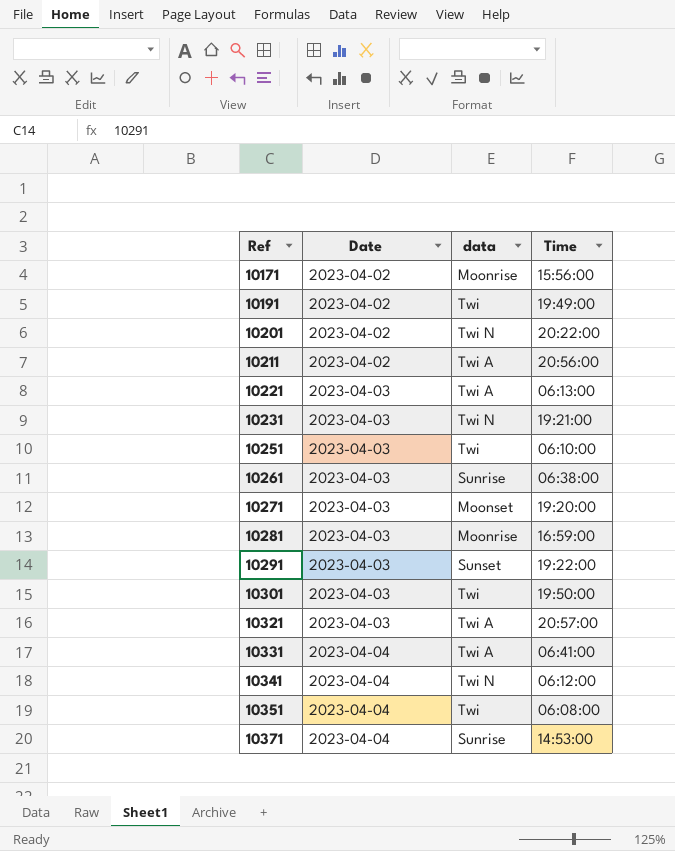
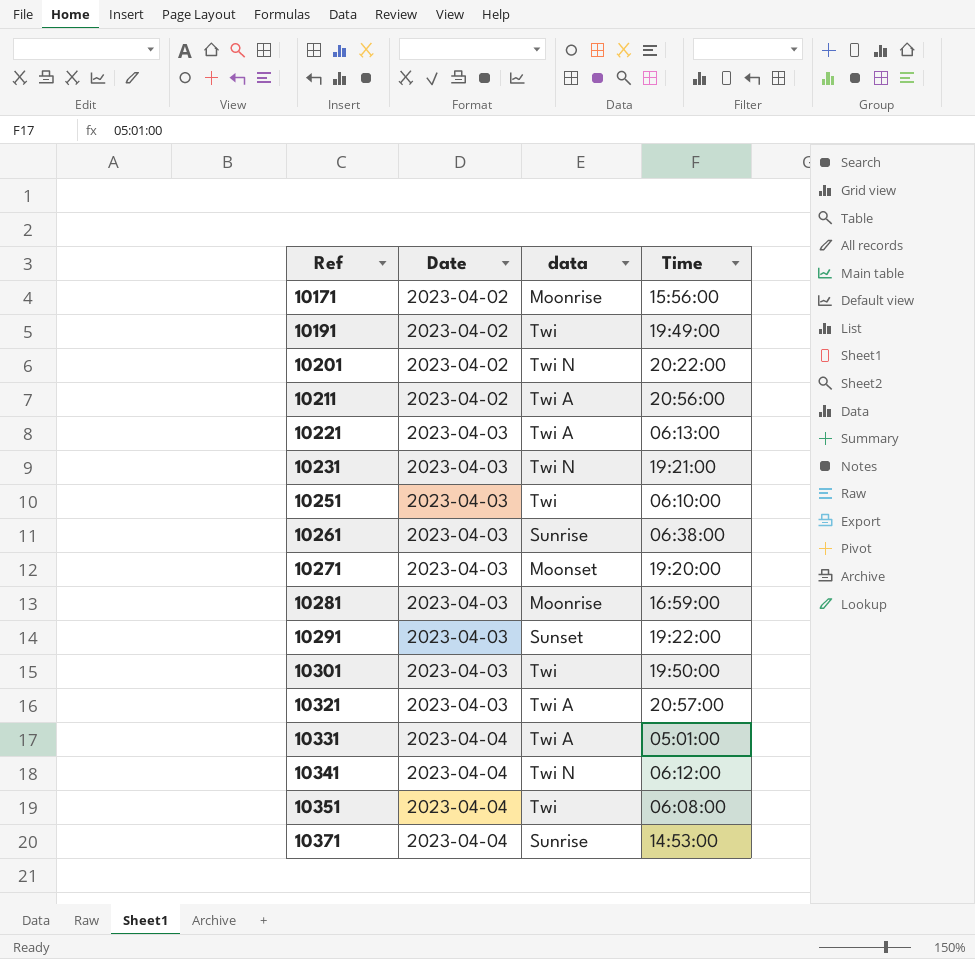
10331 | Time: 06:41:00 -> 05:01:00

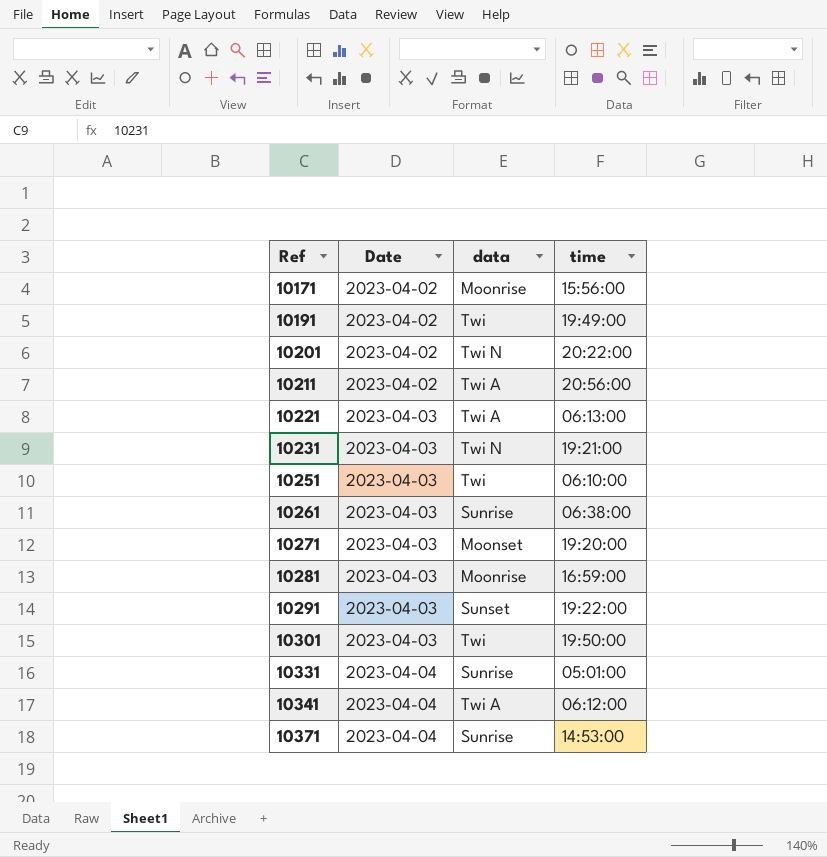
column name: Time -> time
row 10321: 2023-04-03 | Twi A | 20:57:00 -> none
row 10351: 2023-04-04 | Twi | 06:08:00 -> none
10331 | data: Twi A -> Sunrise
10341 | data: Twi N -> Twi A

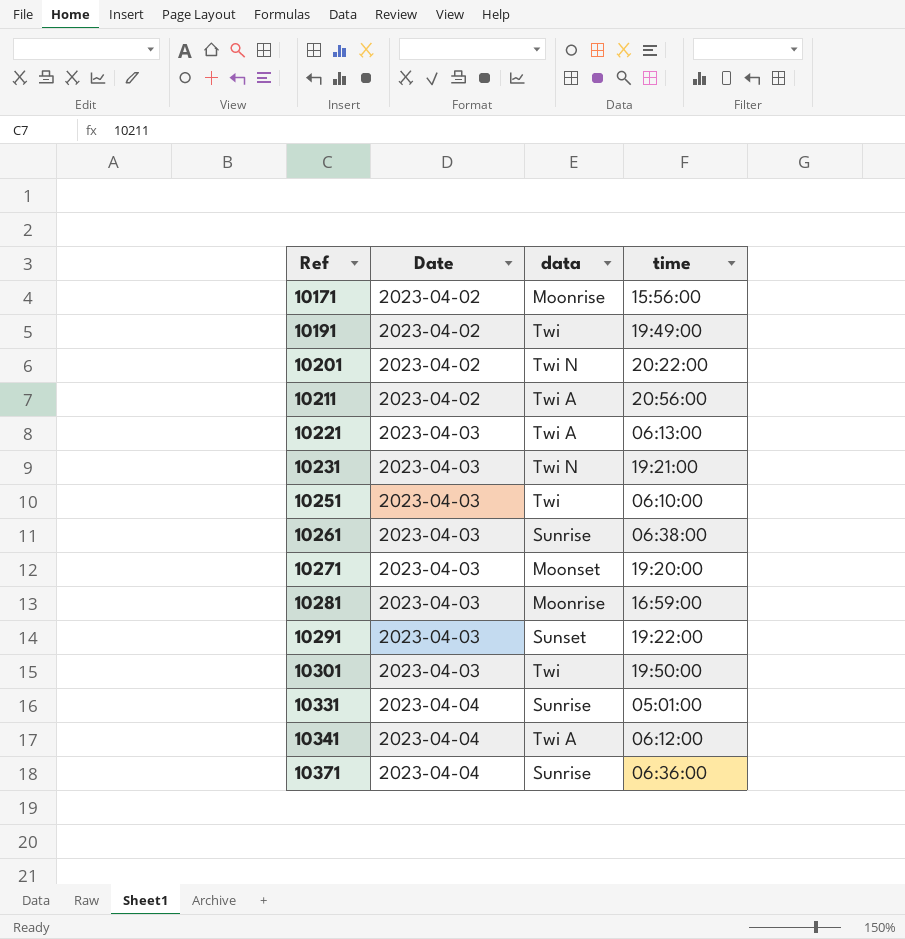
10371 | time: 14:53:00 -> 06:36:00

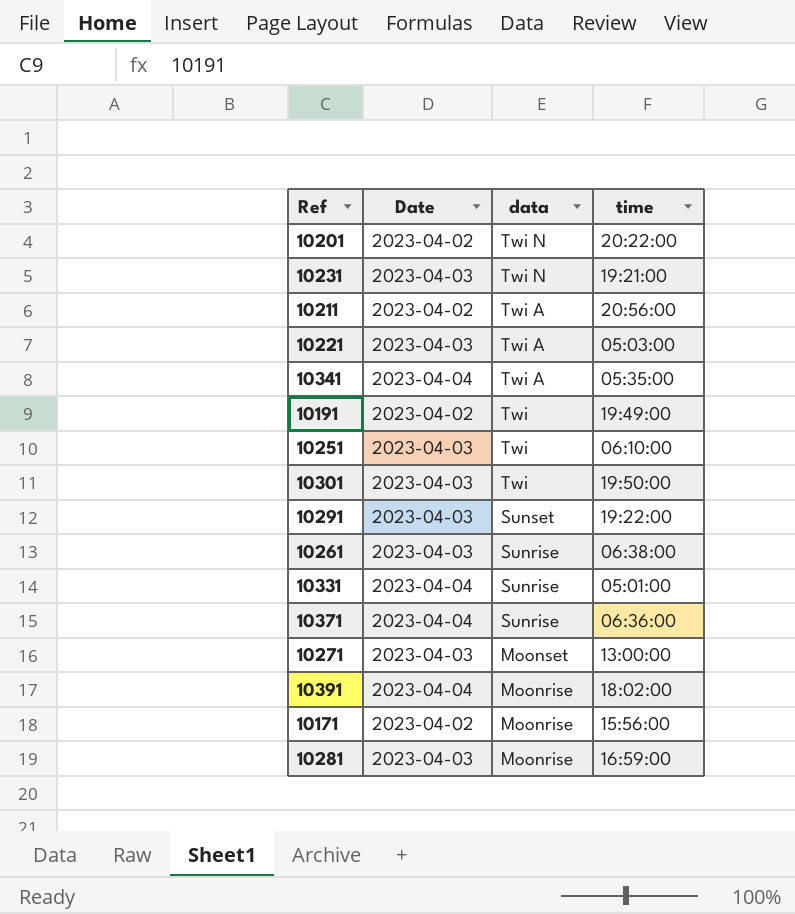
row order: Ref ascending -> data descending
10221 | time: 06:13:00 -> 05:03:00
10341 | time: 06:12:00 -> 05:35:00
10271 | time: 19:20:00 -> 13:00:00
row 10391: none -> 2023-04-04 | Moonrise | 18:02:00

